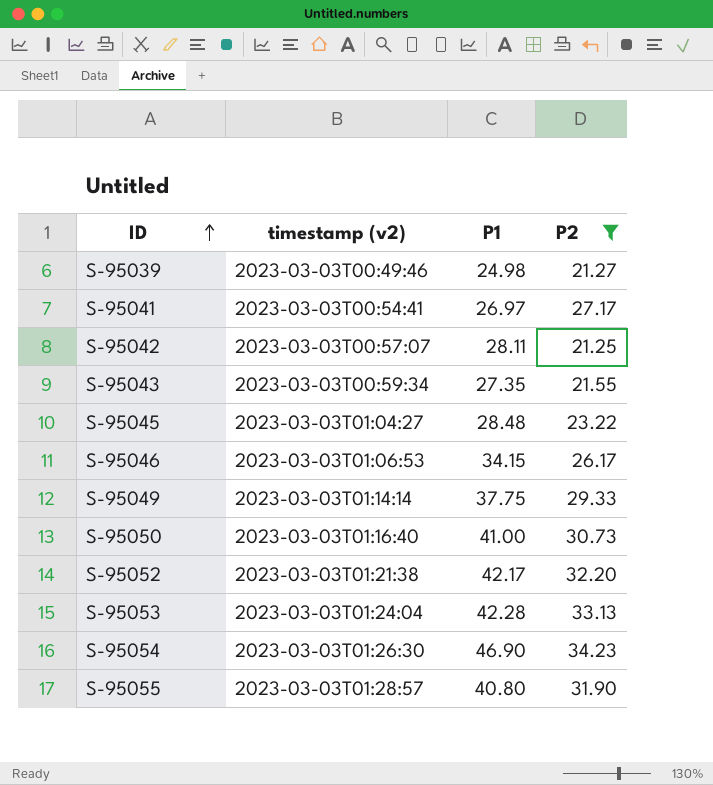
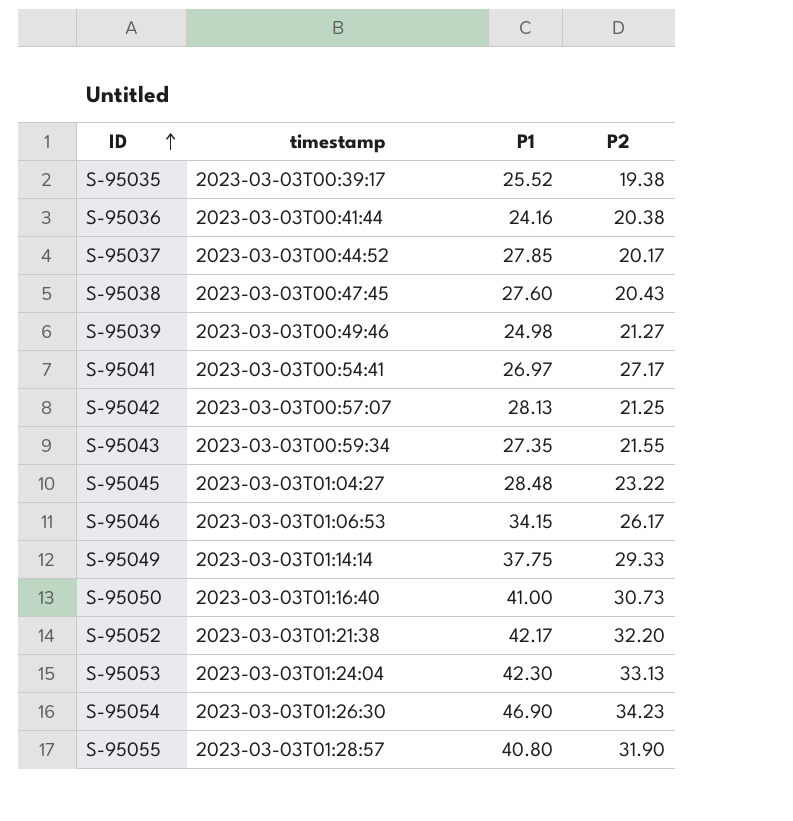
filter: P2 >= 21.25 -> none
column name: timestamp (v2) -> timestamp
S-95042 | P1: 28.11 -> 28.13
S-95053 | P1: 42.28 -> 42.30

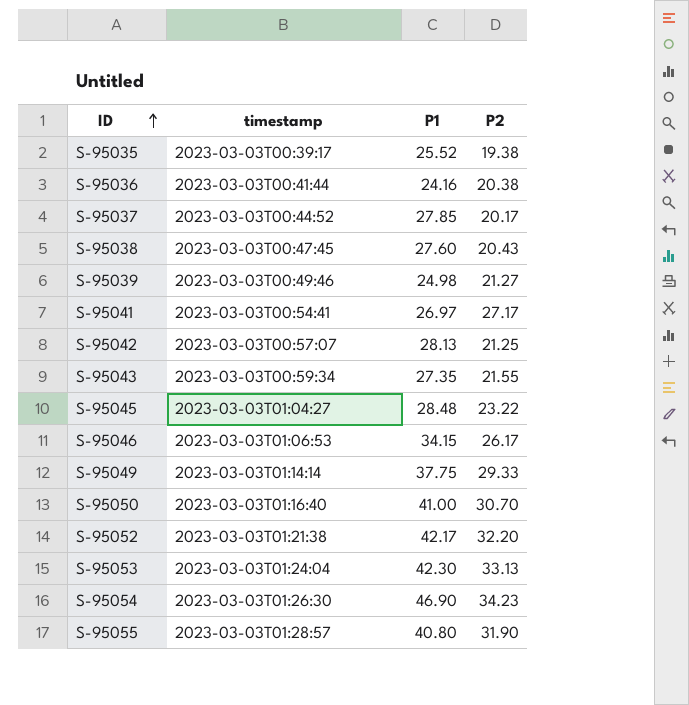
S-95050 | P2: 30.73 -> 30.70

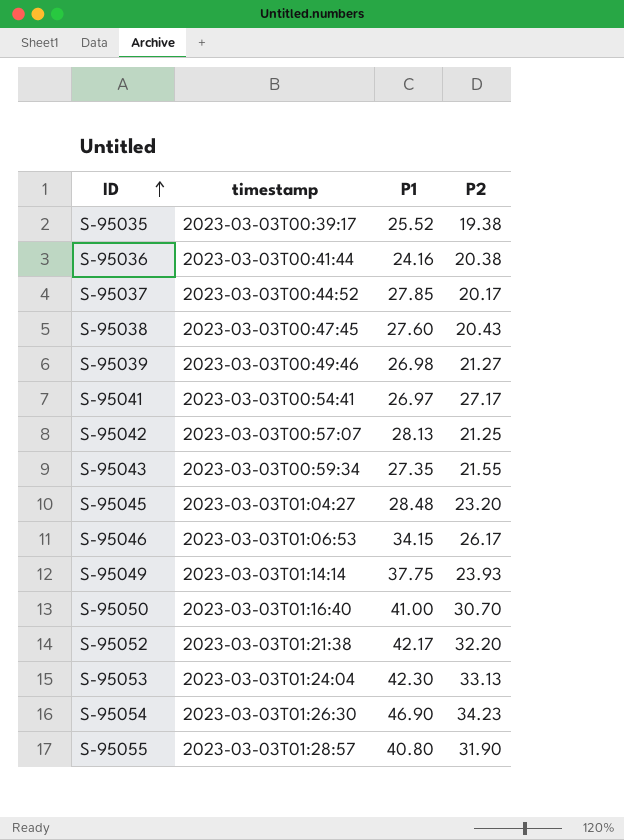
S-95039 | P1: 24.98 -> 26.98
S-95045 | P2: 23.22 -> 23.20
S-95049 | P2: 29.33 -> 23.93

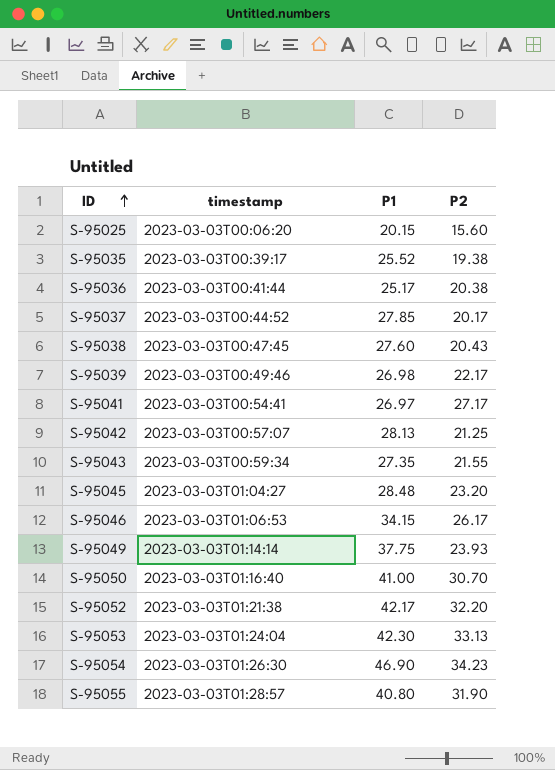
row S-95025: none -> 2023-03-03T00:06:20 | 20.15 | 15.60
S-95036 | P1: 24.16 -> 25.17
S-95039 | P2: 21.27 -> 22.17

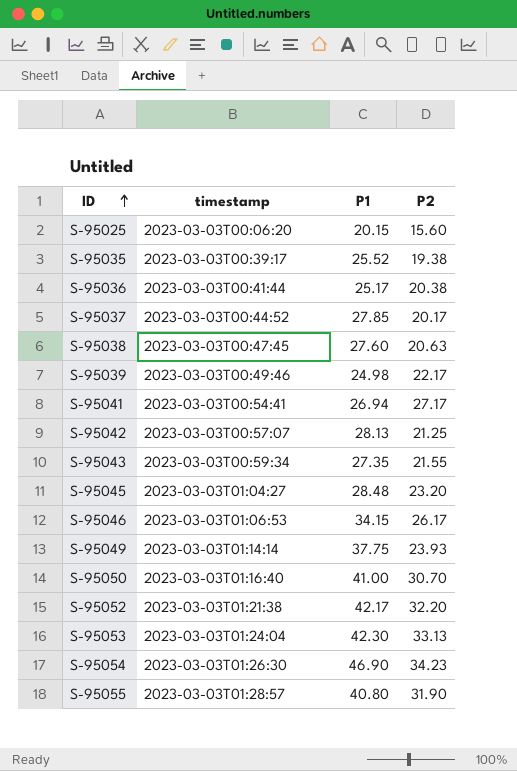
S-95038 | P2: 20.43 -> 20.63
S-95039 | P1: 26.98 -> 24.98
S-95041 | P1: 26.97 -> 26.94

